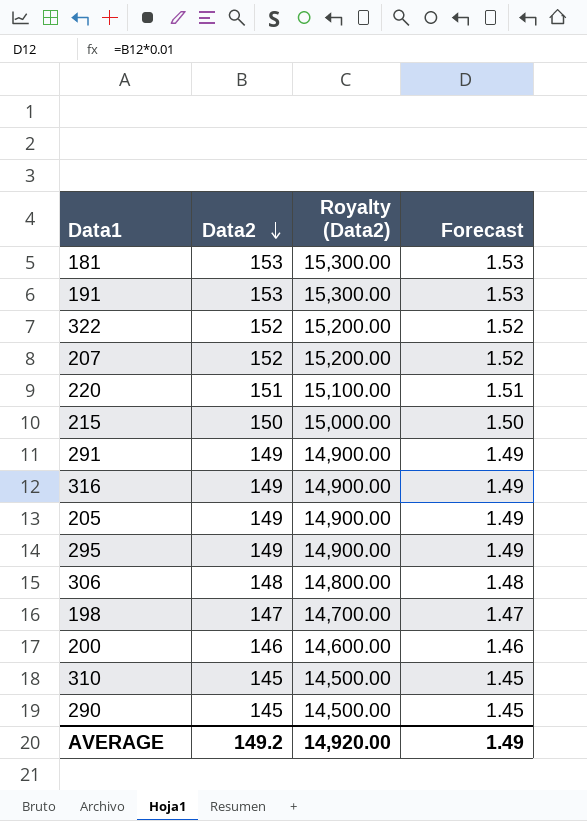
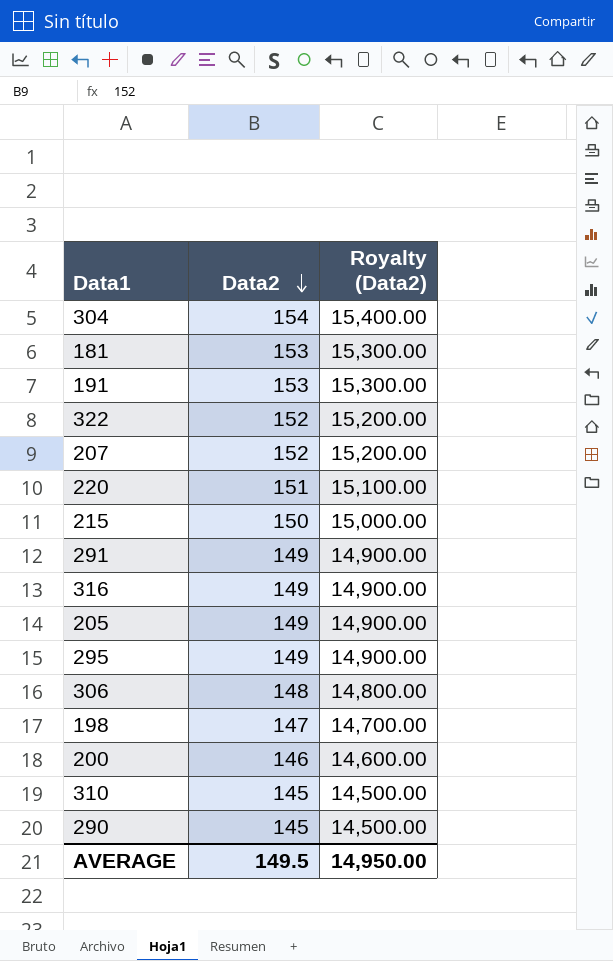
column Forecast | formula: [Data2] * 0.01 -> none
row 304: none -> 154 | 15,400.00
AVERAGE | Data2: 149.2 -> 149.5
AVERAGE | Royalty (Data2): 14,920.00 -> 14,950.00

